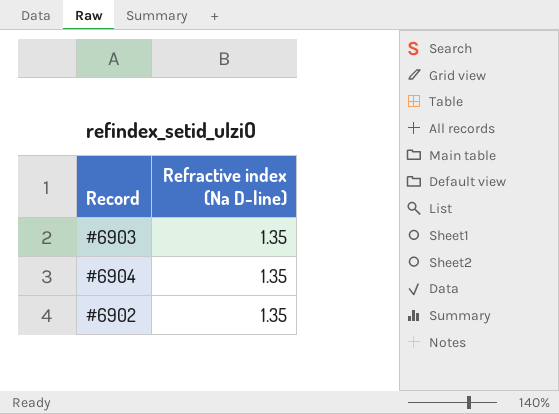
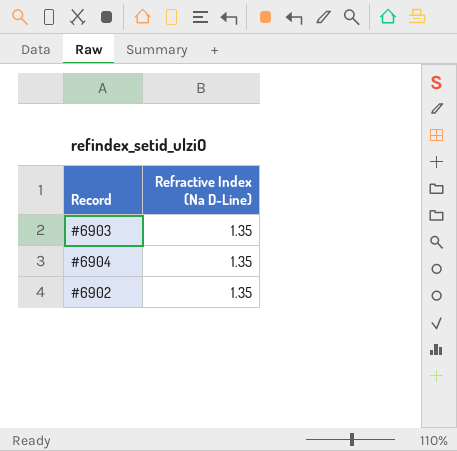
column name: Refractive index (Na D-line) -> Refractive Index (Na D-Line)

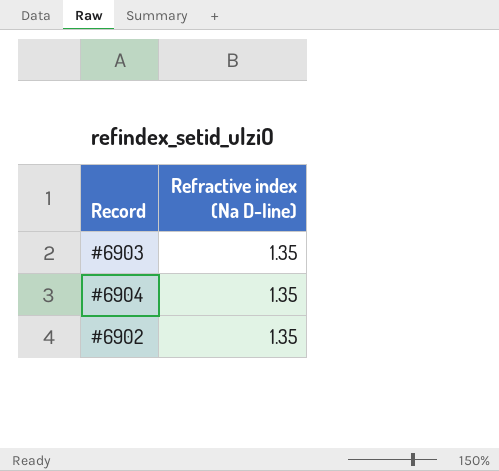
column name: Refractive Index (Na D-Line) -> Refractive index (Na D-line)

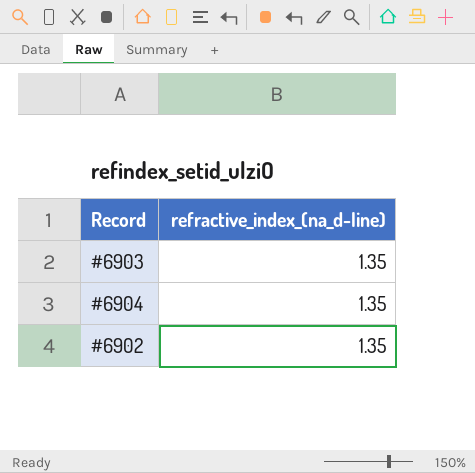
column name: Refractive index (Na D-line) -> refractive_index_(na_d-line)

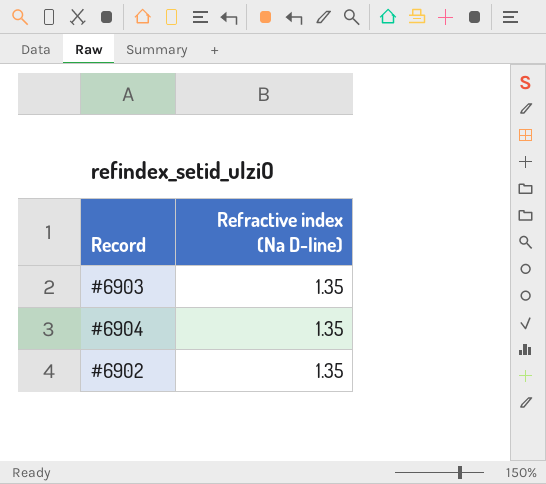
column name: refractive_index_(na_d-line) -> Refractive index (Na D-line)

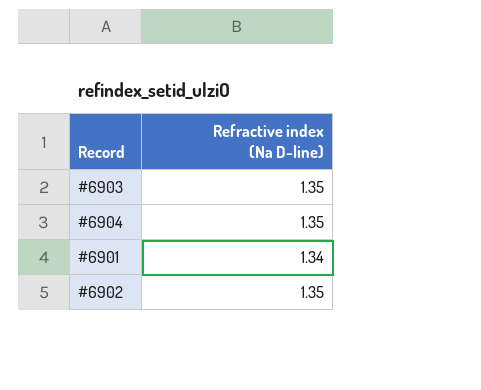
row #6901: none -> 1.34

